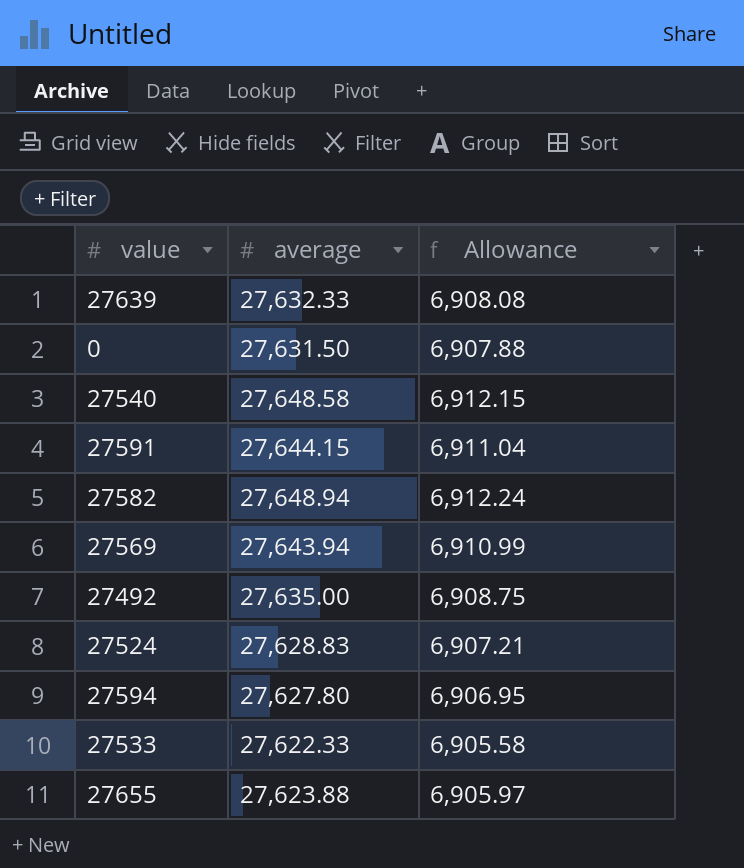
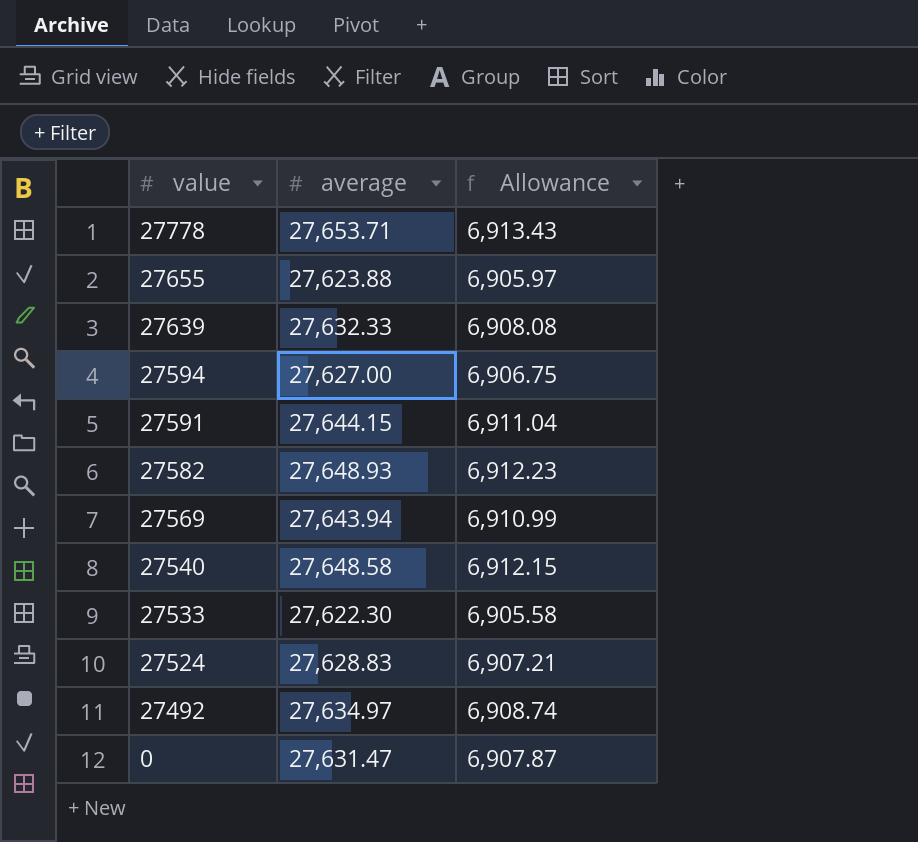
row order: none -> value descending
row 27778: none -> 27,653.71 | 6,913.43
27594 | average: 27,627.80 -> 27,627.00
27594 | Allowance: 6,906.95 -> 6,906.75
27582 | average: 27,648.94 -> 27,648.93
27582 | Allowance: 6,912.24 -> 6,912.23
27533 | average: 27,622.33 -> 27,622.30
27492 | average: 27,635.00 -> 27,634.97
27492 | Allowance: 6,908.75 -> 6,908.74
0 | average: 27,631.50 -> 27,631.47
0 | Allowance: 6,907.88 -> 6,907.87

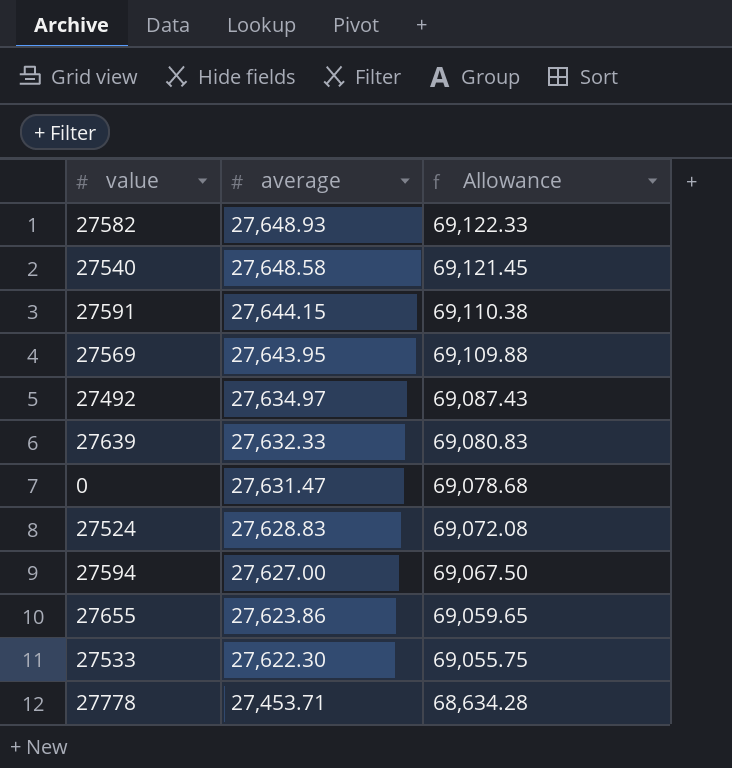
row order: value descending -> average descending
column Allowance | formula: [average] * 0.25 -> [average] * 2.5
27569 | average: 27,643.94 -> 27,643.95
27655 | average: 27,623.88 -> 27,623.86
27778 | average: 27,653.71 -> 27,453.71

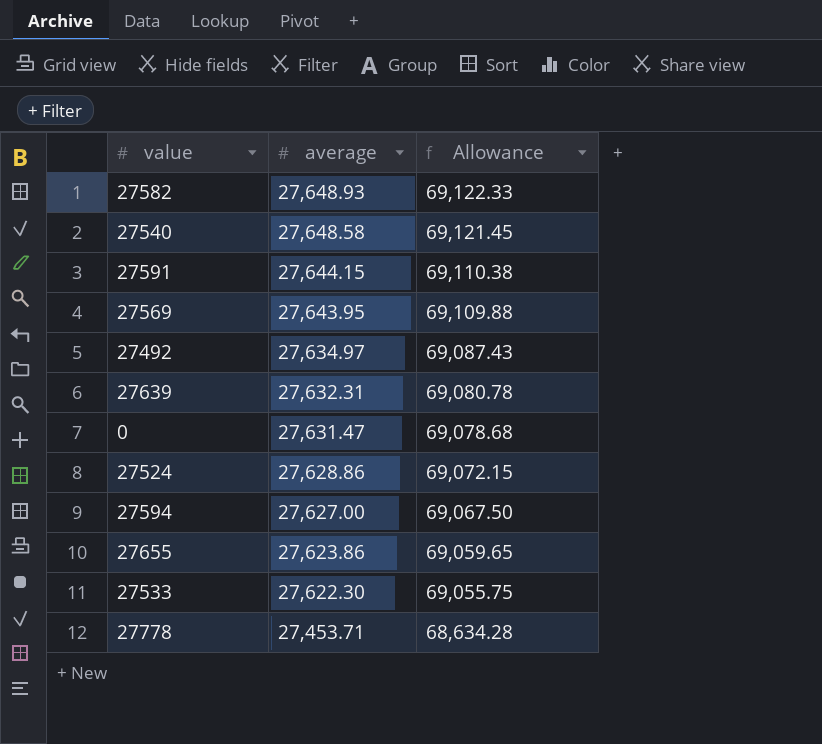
27639 | average: 27,632.33 -> 27,632.31
27639 | Allowance: 69,080.83 -> 69,080.78
27524 | average: 27,628.83 -> 27,628.86
27524 | Allowance: 69,072.08 -> 69,072.15

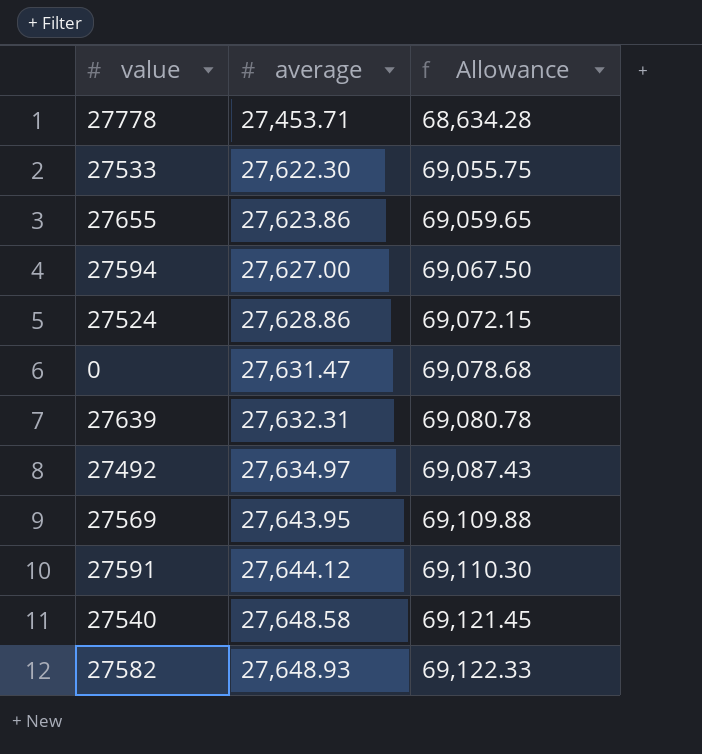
row order: average descending -> average ascending
27591 | average: 27,644.15 -> 27,644.12
27591 | Allowance: 69,110.38 -> 69,110.30

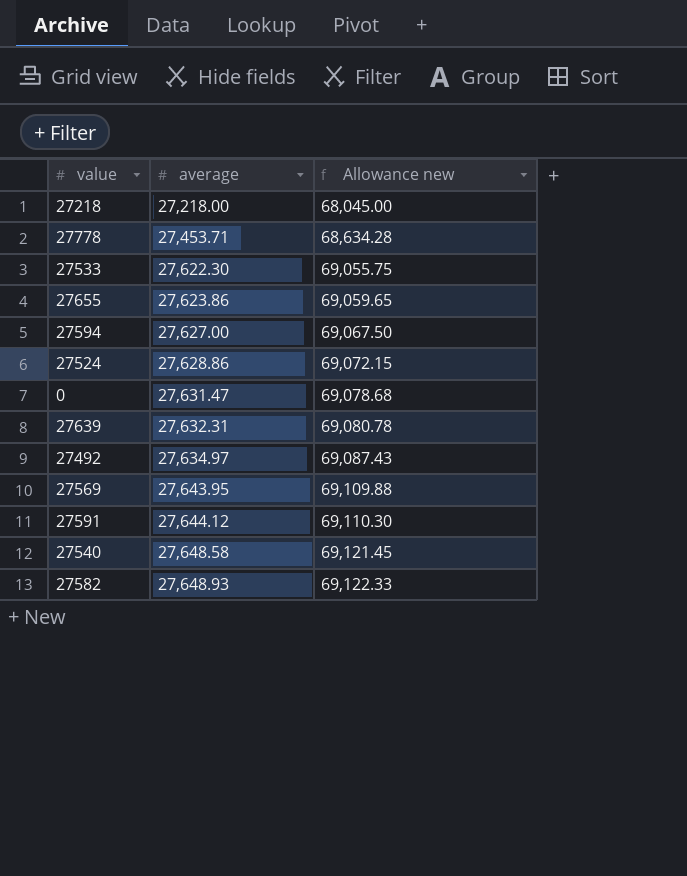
column name: Allowance -> Allowance new
row 27218: none -> 27,218.00 | 68,045.00

